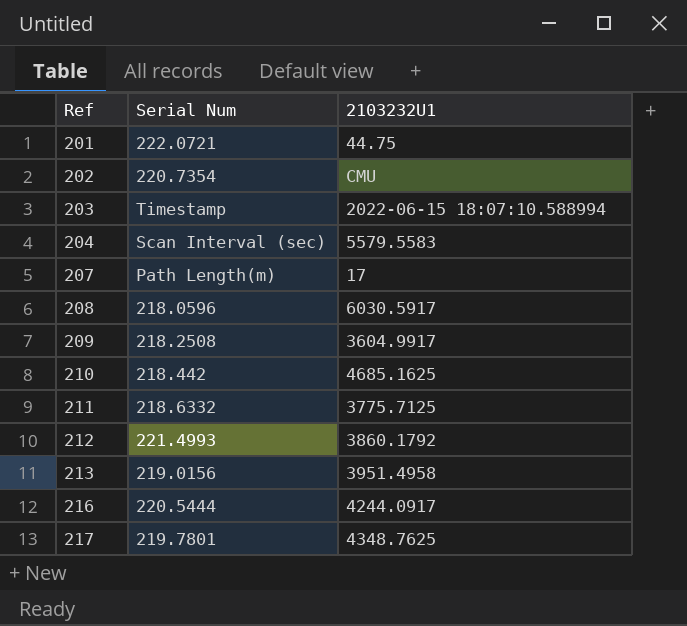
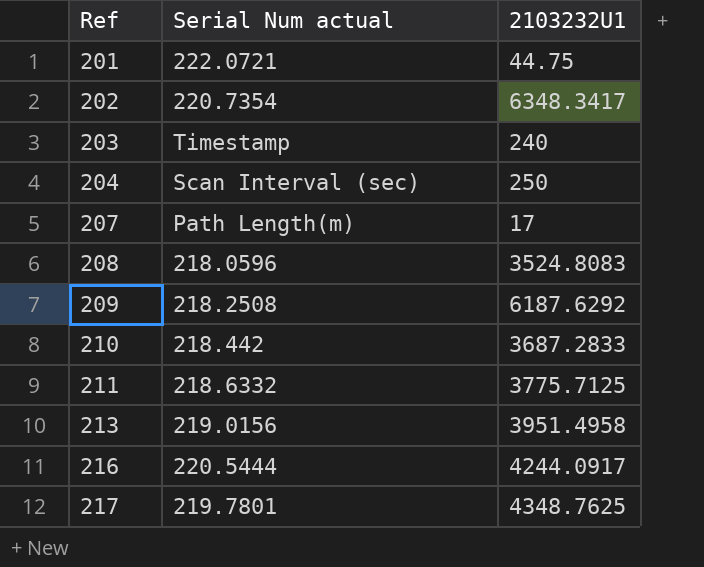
column name: Serial Num -> Serial Num actual
row 212: 221.4993 | 3860.1792 -> none
202 | 2103232U1: CMU -> 6348.3417
203 | 2103232U1: 2022-06-15 18:07:10.588994 -> 240
204 | 2103232U1: 5579.5583 -> 250
208 | 2103232U1: 6030.5917 -> 3524.8083
209 | 2103232U1: 3604.9917 -> 6187.6292
210 | 2103232U1: 4685.1625 -> 3687.2833

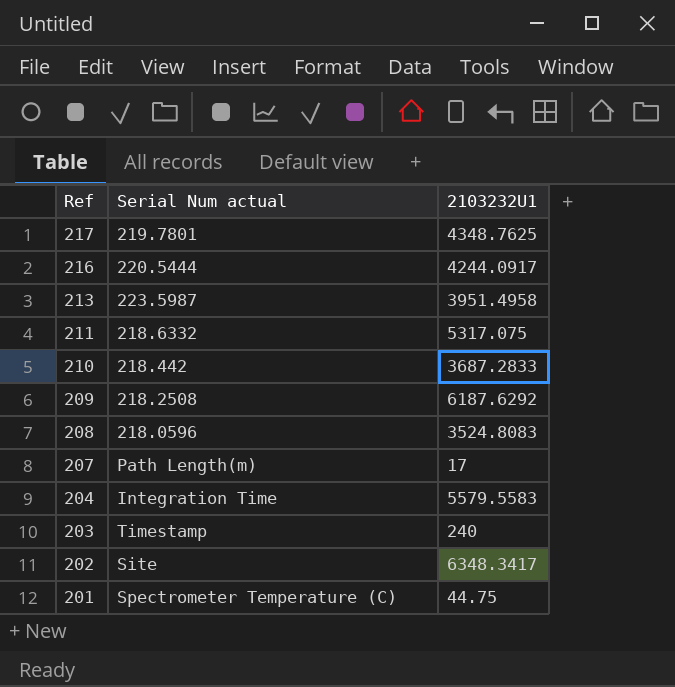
row order: Ref ascending -> Ref descending
213 | Serial Num actual: 219.0156 -> 223.5987
211 | 2103232U1: 3775.7125 -> 5317.075
204 | Serial Num actual: Scan Interval (sec) -> Integration Time
204 | 2103232U1: 250 -> 5579.5583
202 | Serial Num actual: 220.7354 -> Site
201 | Serial Num actual: 222.0721 -> Spectrometer Temperature (C)

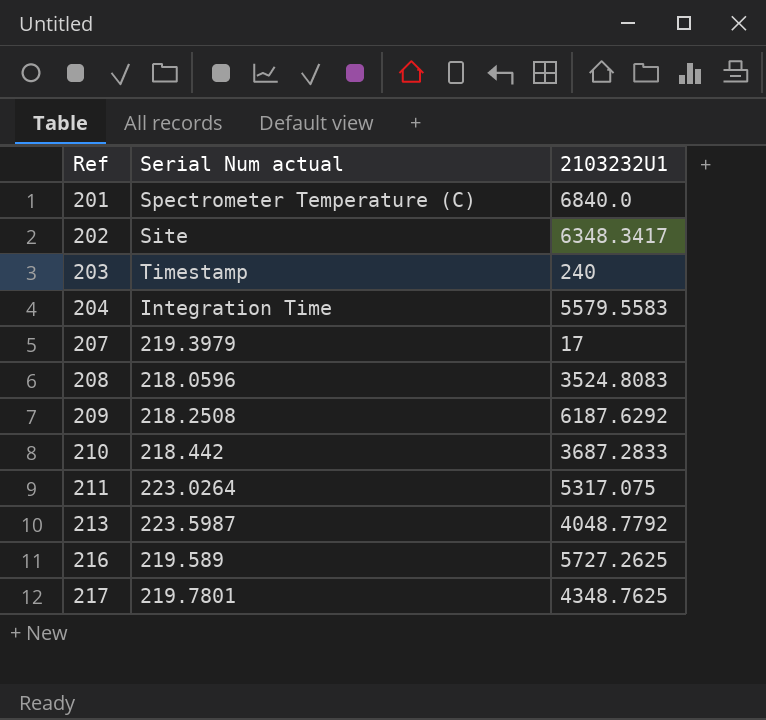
row order: Ref descending -> Ref ascending
201 | 2103232U1: 44.75 -> 6840.0
207 | Serial Num actual: Path Length(m) -> 219.3979
211 | Serial Num actual: 218.6332 -> 223.0264
213 | 2103232U1: 3951.4958 -> 4048.7792
216 | Serial Num actual: 220.5444 -> 219.589
216 | 2103232U1: 4244.0917 -> 5727.2625

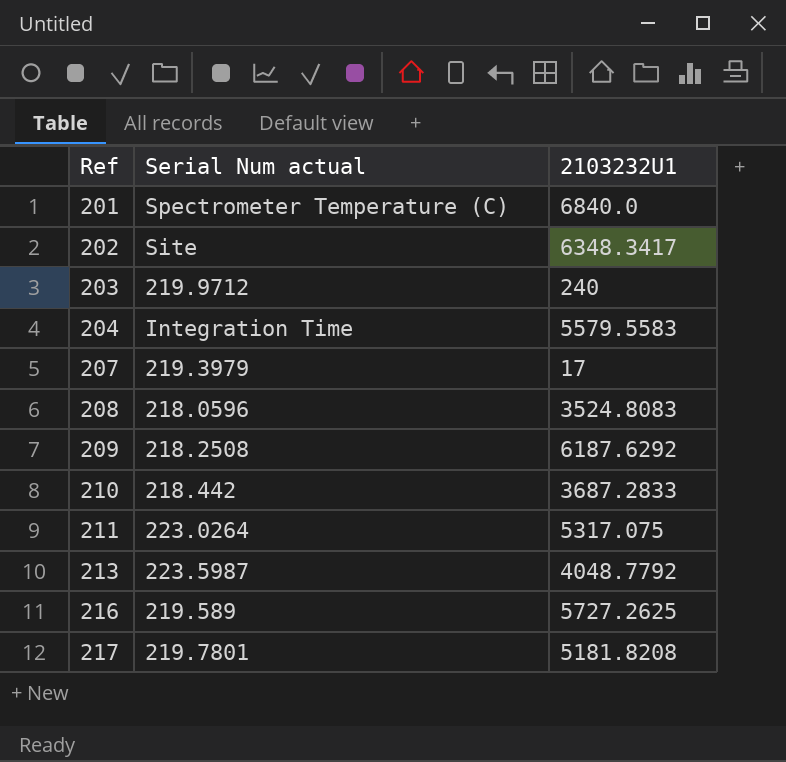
203 | Serial Num actual: Timestamp -> 219.9712
217 | 2103232U1: 4348.7625 -> 5181.8208

